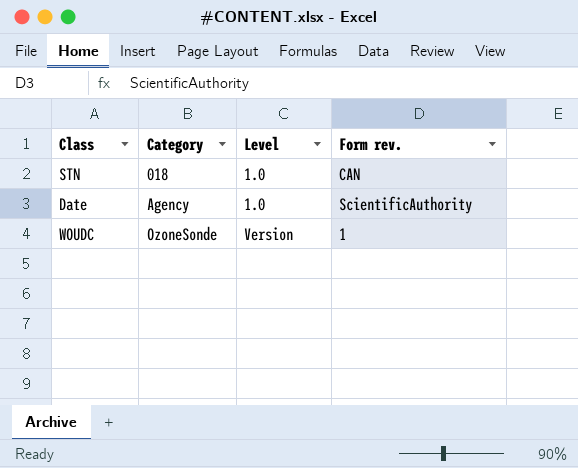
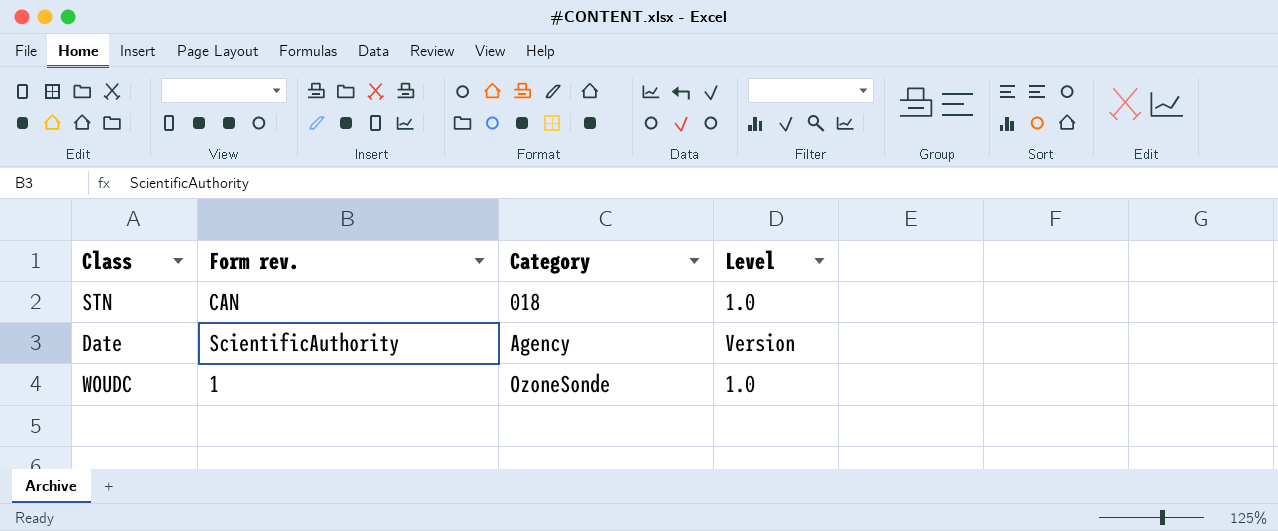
column Form rev. | position: 4 -> 2
Date | Level: 1.0 -> Version
WOUDC | Level: Version -> 1.0

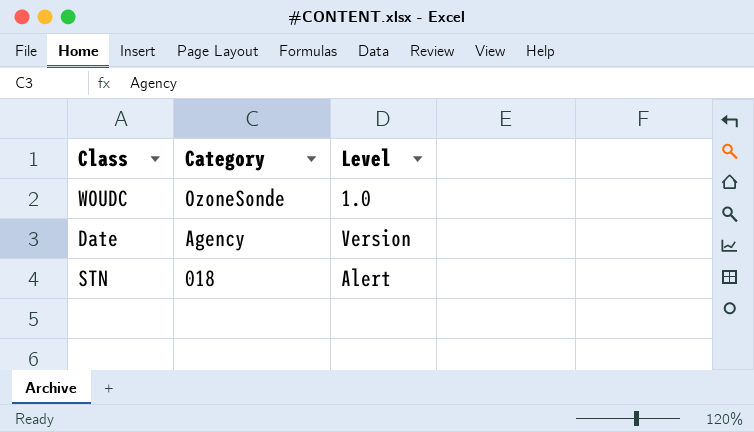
row order: Category ascending -> Category descending
column Form rev. | position: 2 -> none
STN | Level: 1.0 -> Alert

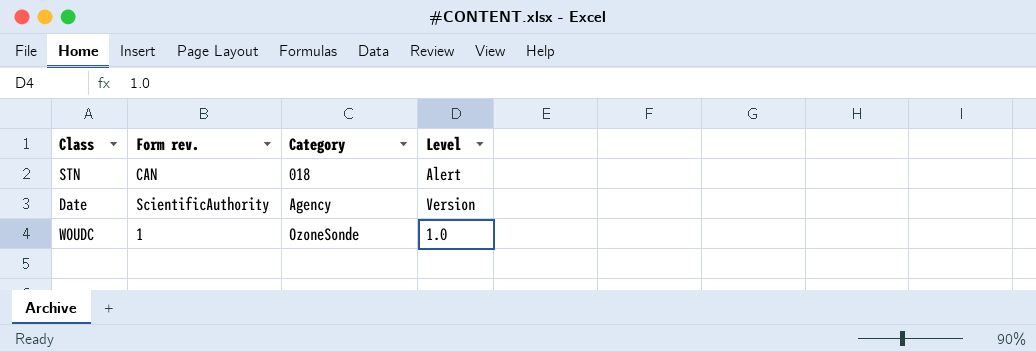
row order: Category descending -> Category ascending
column Form rev. | position: none -> 2

